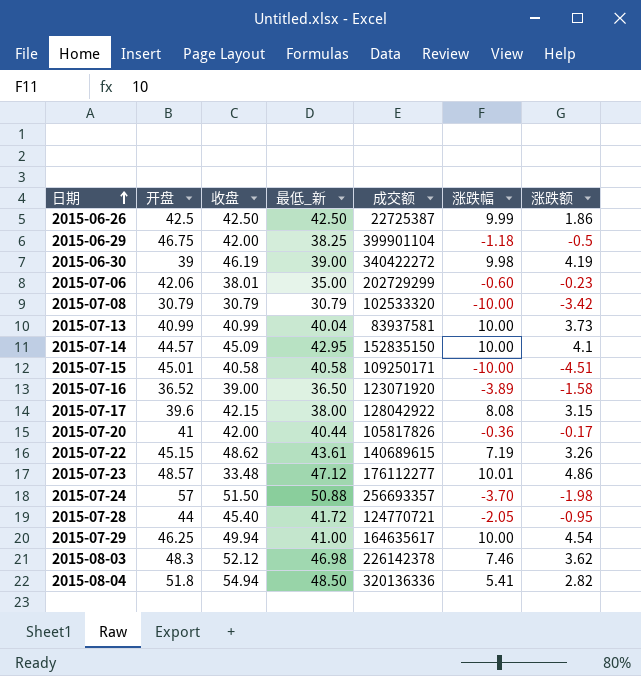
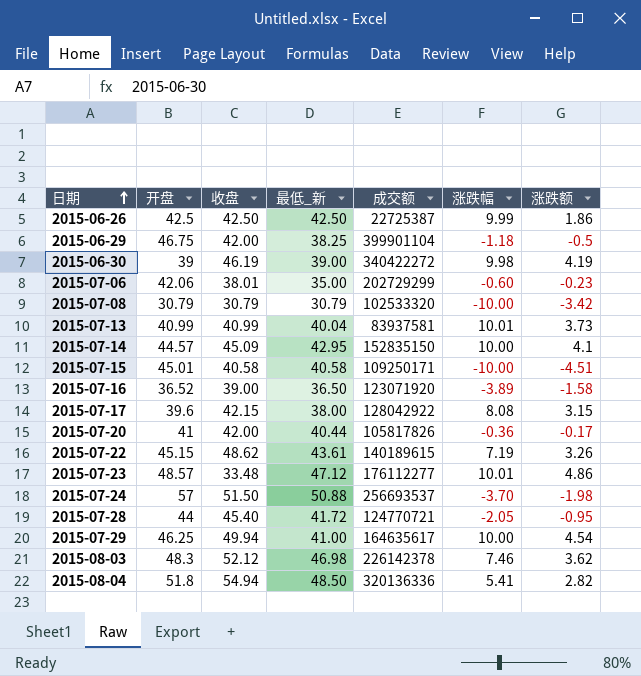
2015-07-13 | 涨跌幅: 10.00 -> 10.01
2015-07-22 | 成交额: 140689615 -> 140189615
2015-07-24 | 成交额: 256693357 -> 256693537

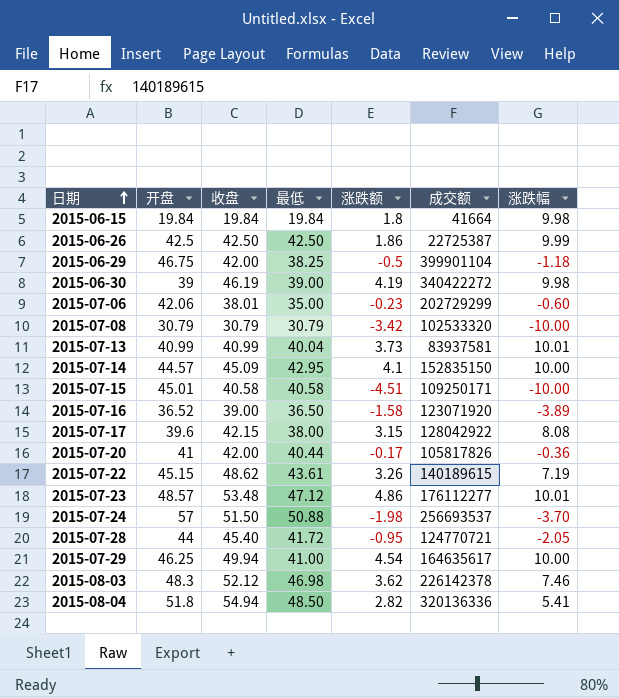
column name: 最低_新 -> 最低
column 涨跌额 | position: 7 -> 5
row 2015-06-15: none -> 19.84 | 19.84 | 19.84 | 1.8 | 41664 | 9.98
2015-07-23 | 收盘: 33.48 -> 53.48

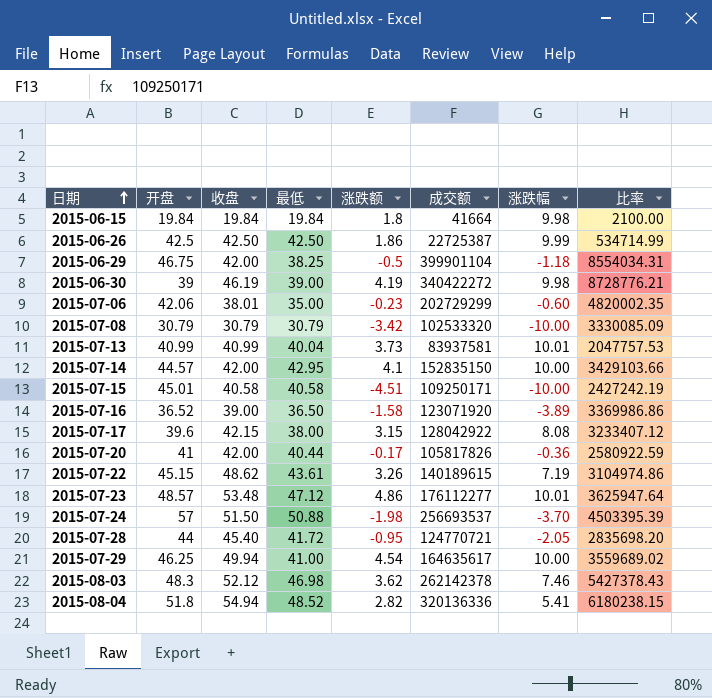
column 比率 | formula: none -> [成交额] / [开盘]
2015-07-14 | 收盘: 45.09 -> 42.00
2015-08-03 | 成交额: 226142378 -> 262142378
2015-08-04 | 最低: 48.50 -> 48.52

